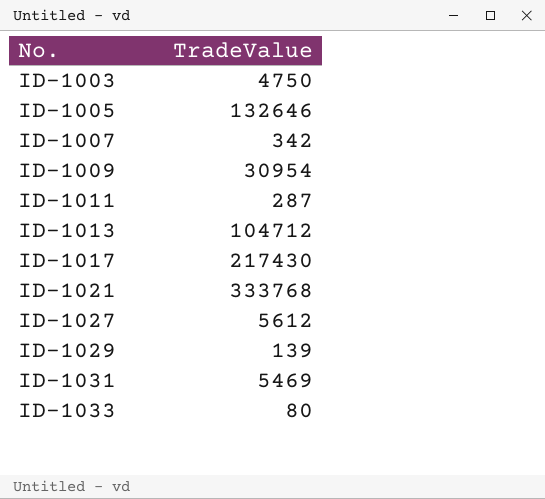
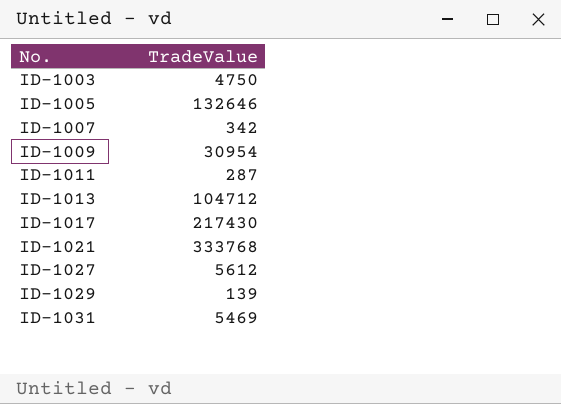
row ID-1033: 80 -> none

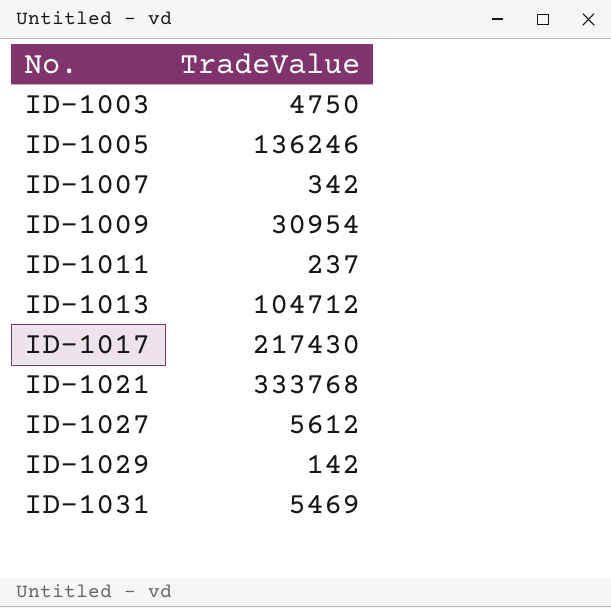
ID-1005 | TradeValue: 132646 -> 136246
ID-1011 | TradeValue: 287 -> 237
ID-1029 | TradeValue: 139 -> 142

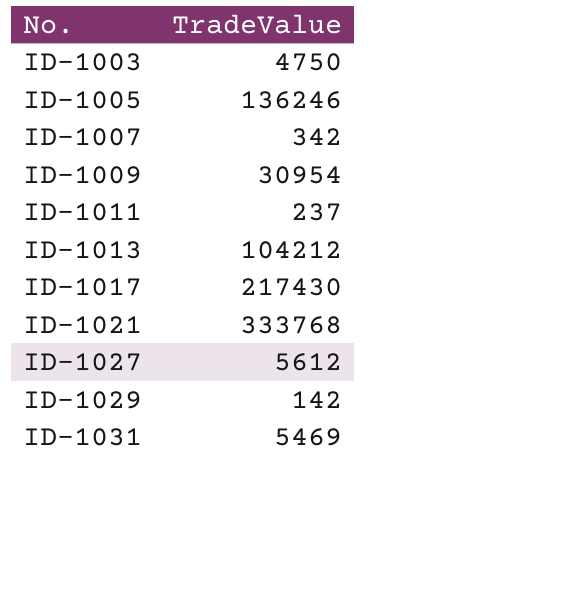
ID-1013 | TradeValue: 104712 -> 104212

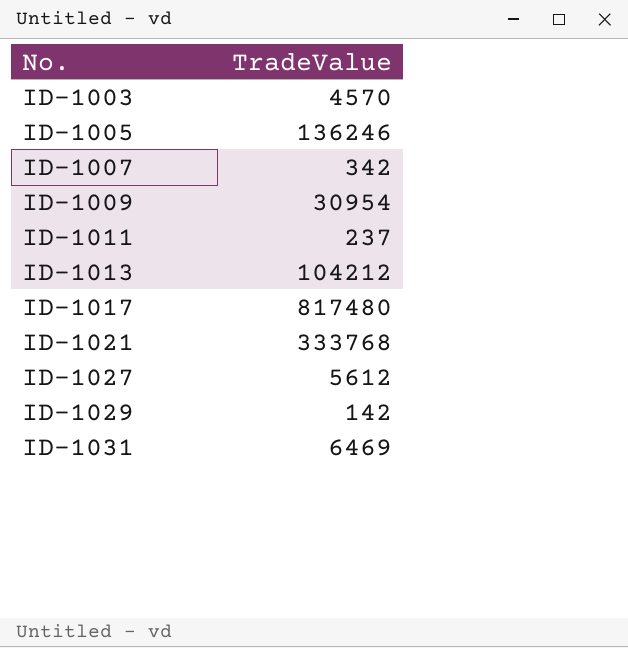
ID-1003 | TradeValue: 4750 -> 4570
ID-1017 | TradeValue: 217430 -> 817480
ID-1031 | TradeValue: 5469 -> 6469

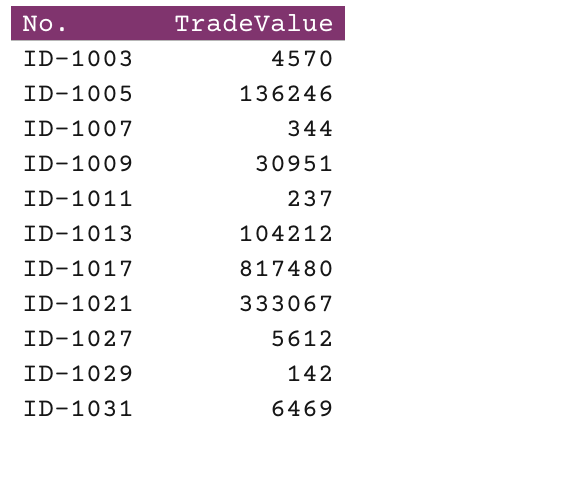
ID-1007 | TradeValue: 342 -> 344
ID-1009 | TradeValue: 30954 -> 30951
ID-1021 | TradeValue: 333768 -> 333067

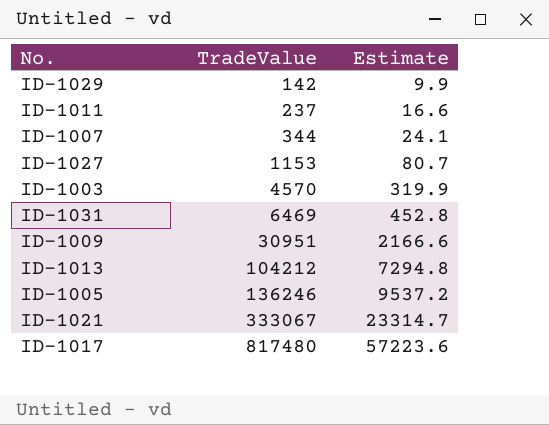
row order: No. ascending -> TradeValue ascending
column Estimate | formula: none -> [TradeValue] * 0.07
ID-1027 | TradeValue: 5612 -> 1153

